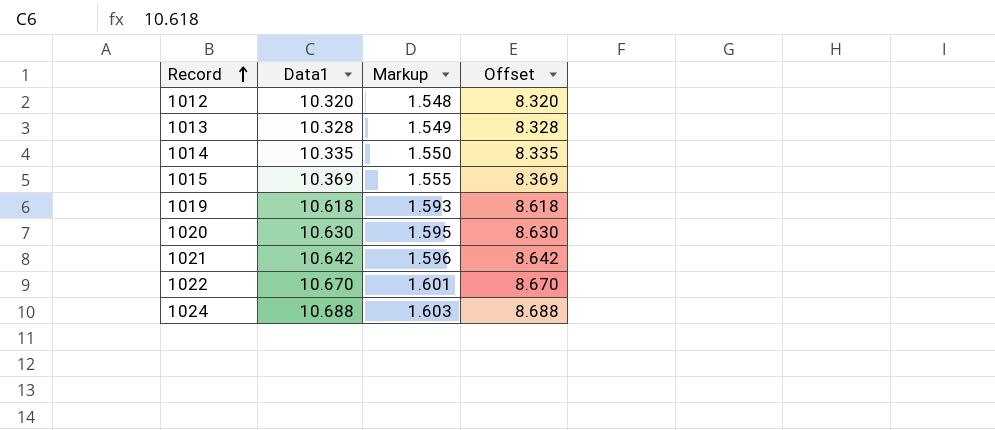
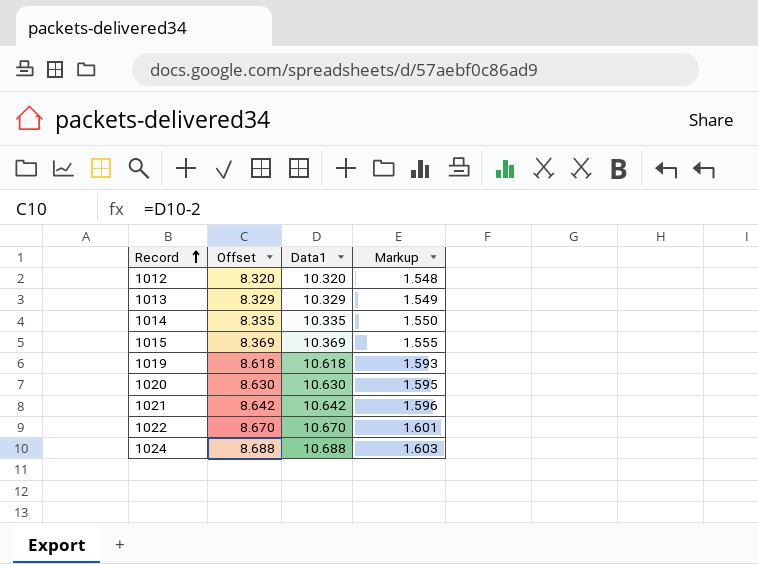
column Offset | position: 4 -> 2
1013 | Offset: 8.328 -> 8.329
1013 | Data1: 10.328 -> 10.329

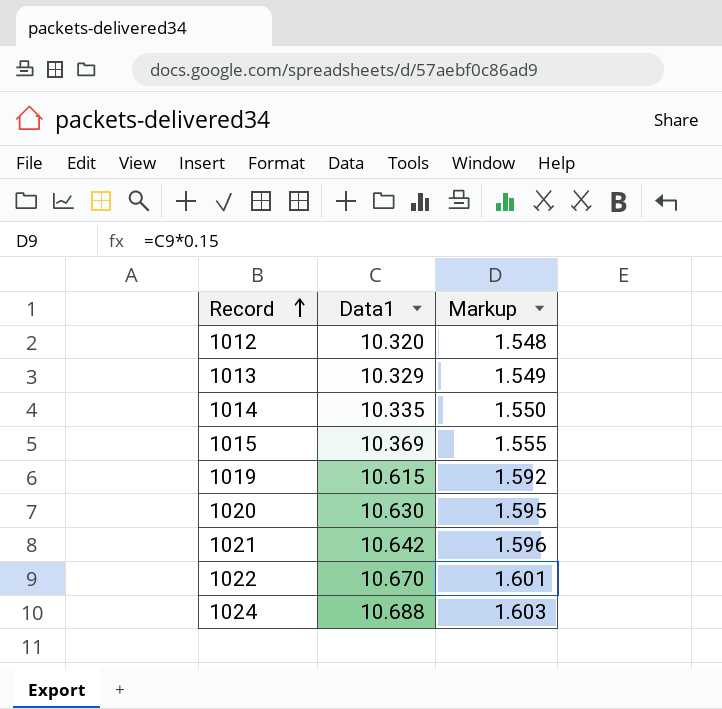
column Offset | formula: [Data1] - 2 -> none
1019 | Data1: 10.618 -> 10.615
1019 | Markup: 1.593 -> 1.592

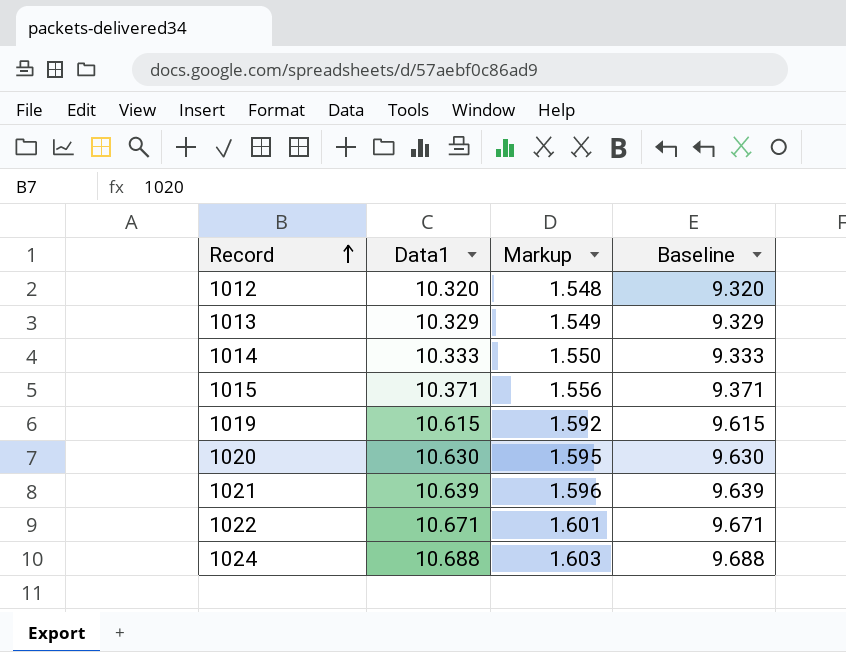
column Baseline | formula: none -> [Data1] - 1
1014 | Data1: 10.335 -> 10.333
1015 | Data1: 10.369 -> 10.371
1015 | Markup: 1.555 -> 1.556
1021 | Data1: 10.642 -> 10.639
1022 | Data1: 10.670 -> 10.671

